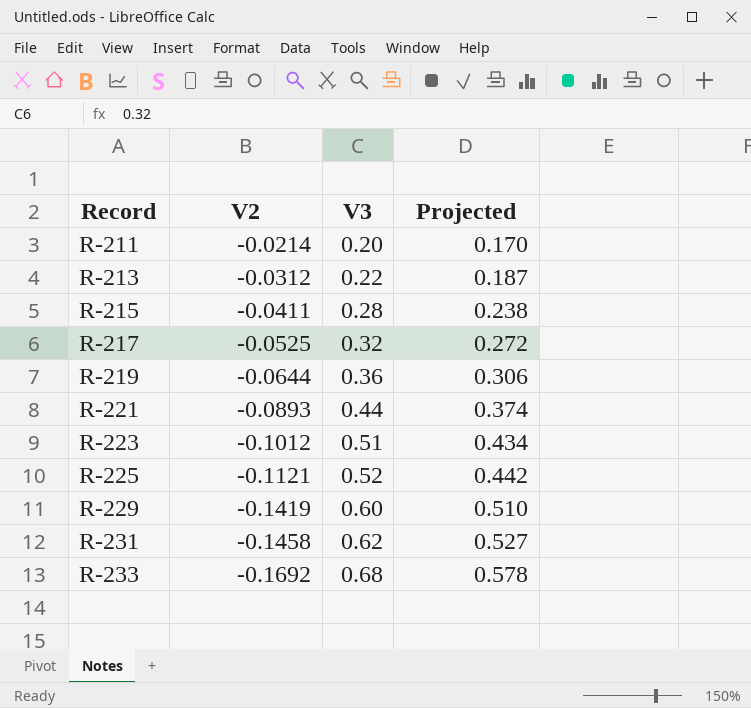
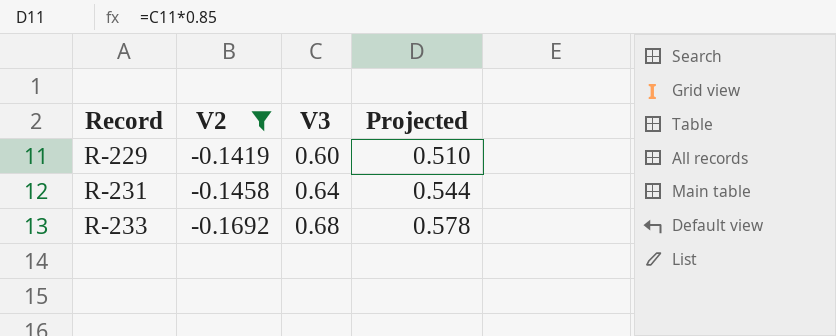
filter: none -> V2 <= -0.1419
R-231 | V3: 0.62 -> 0.64
R-231 | Projected: 0.527 -> 0.544

